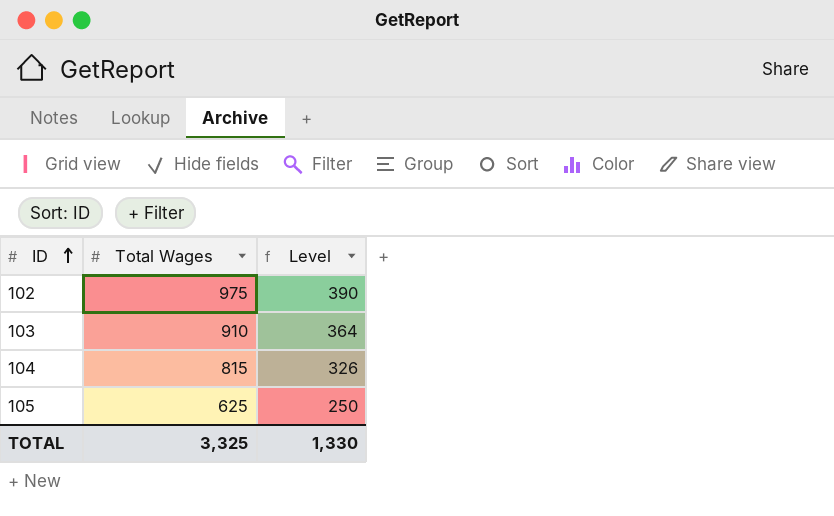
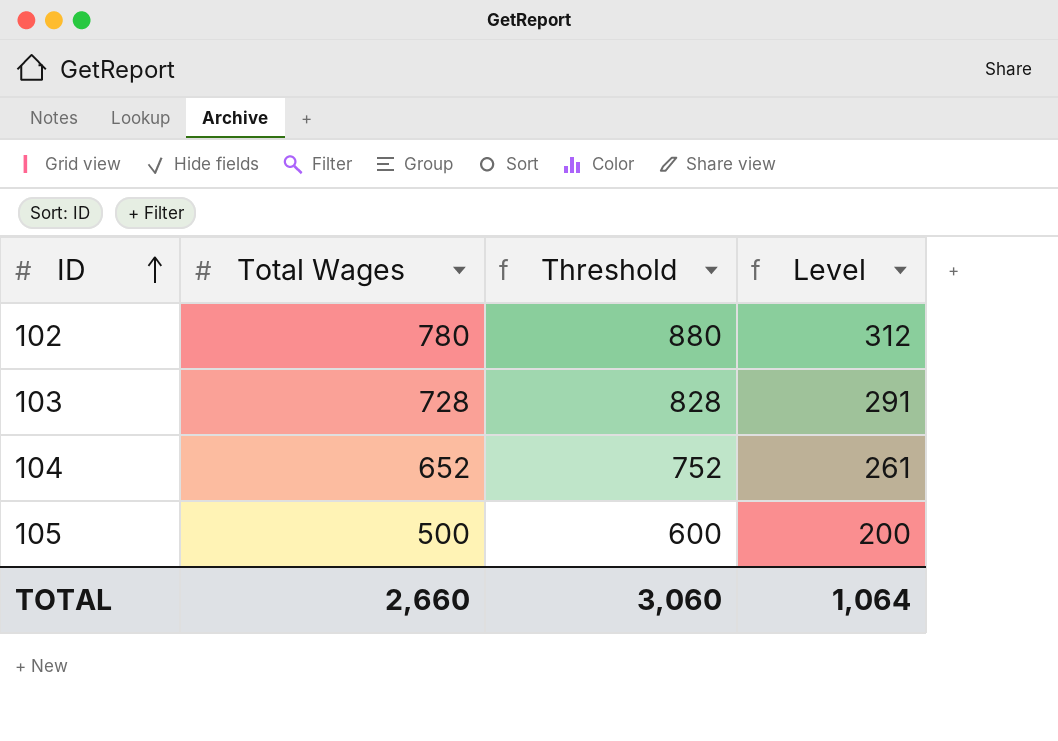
column Threshold | formula: none -> [Total Wages] + 100
102 | Total Wages: 975 -> 780
102 | Level: 390 -> 312
103 | Total Wages: 910 -> 728
103 | Level: 364 -> 291
104 | Total Wages: 815 -> 652
104 | Level: 326 -> 261
105 | Total Wages: 625 -> 500
105 | Level: 250 -> 200
TOTAL | Total Wages: 3,325 -> 2,660
TOTAL | Level: 1,330 -> 1,064

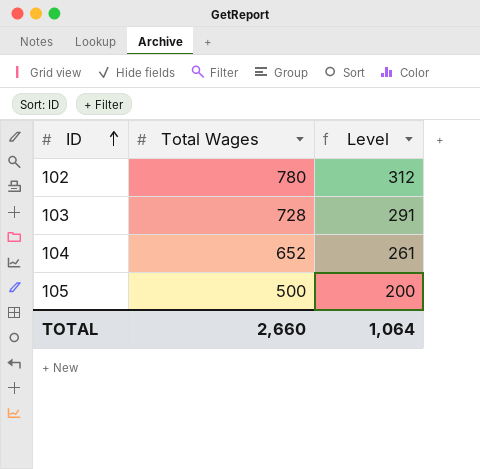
column Threshold | formula: [Total Wages] + 100 -> none

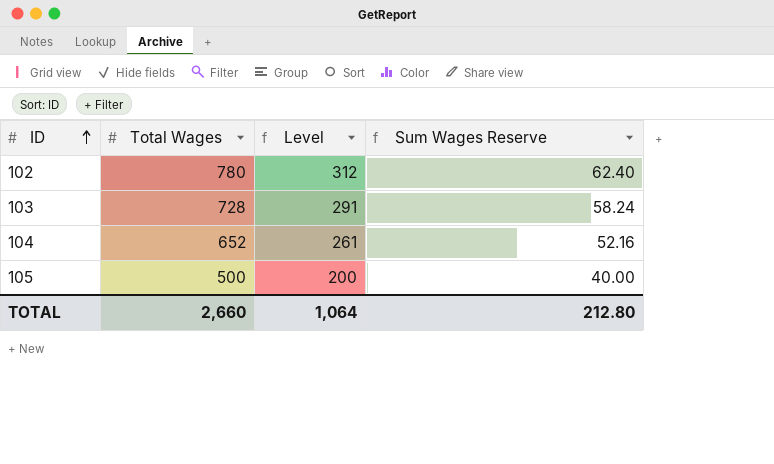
column Sum Wages Reserve | formula: none -> [Total Wages] * 0.08

